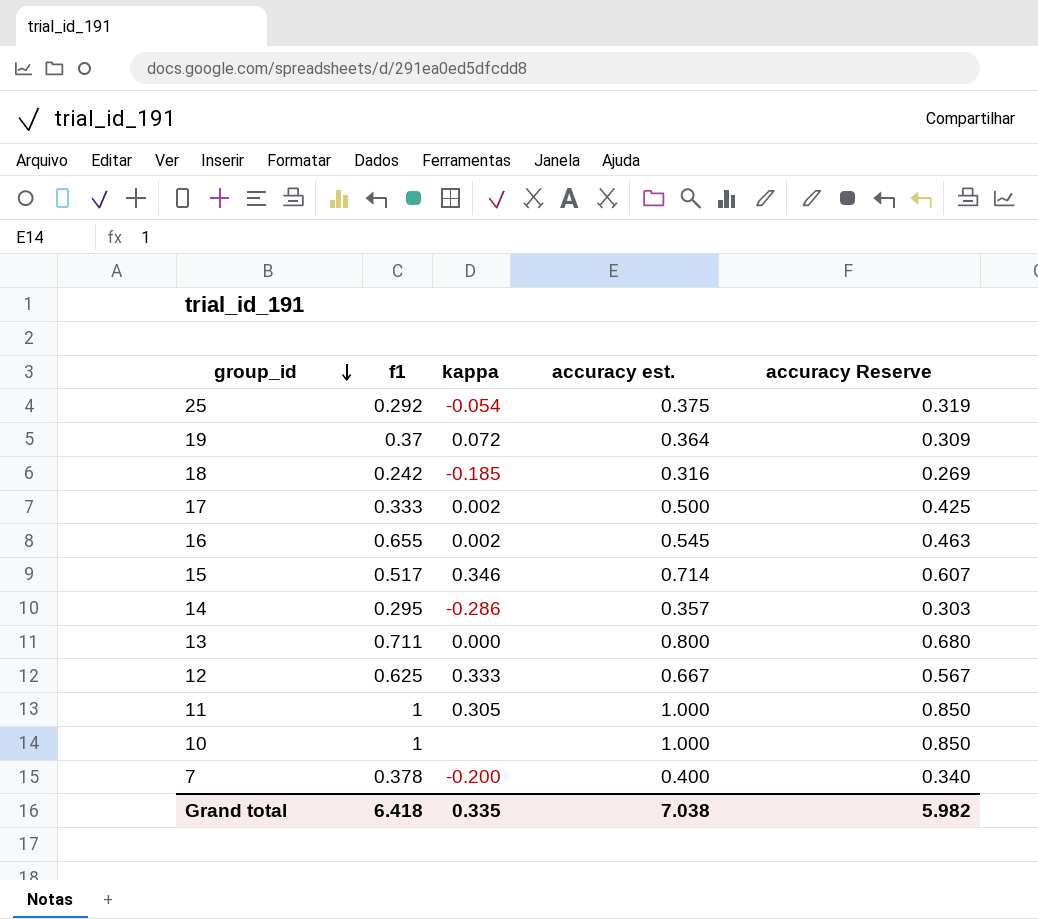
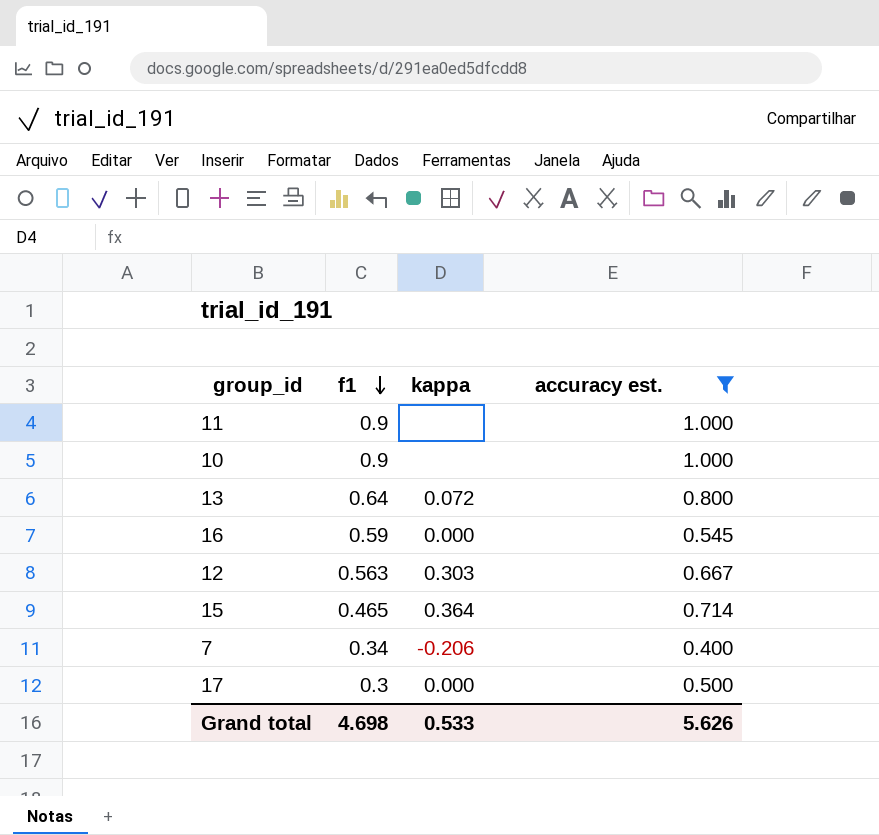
filter: none -> accuracy est. >= 0.400
row order: group_id descending -> f1 descending
column accuracy Reserve | formula: [accuracy est.] * 0.85 -> none
11 | f1: 1 -> 0.9
11 | kappa: 0.305 -> none
10 | f1: 1 -> 0.9
13 | f1: 0.711 -> 0.64
13 | kappa: 0.000 -> 0.072
16 | f1: 0.655 -> 0.59
16 | kappa: 0.002 -> 0.000
12 | f1: 0.625 -> 0.563
12 | kappa: 0.333 -> 0.303
15 | f1: 0.517 -> 0.465
15 | kappa: 0.346 -> 0.364
7 | f1: 0.378 -> 0.34
7 | kappa: -0.200 -> -0.206
17 | f1: 0.333 -> 0.3
17 | kappa: 0.002 -> 0.000
Grand total | f1: 6.418 -> 4.698
Grand total | kappa: 0.335 -> 0.533
Grand total | accuracy est.: 7.038 -> 5.626

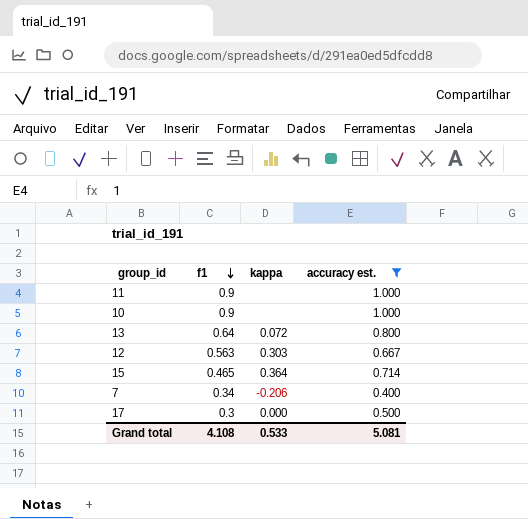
row 16: 0.59 | 0.000 | 0.545 -> none
Grand total | f1: 4.698 -> 4.108
Grand total | accuracy est.: 5.626 -> 5.081

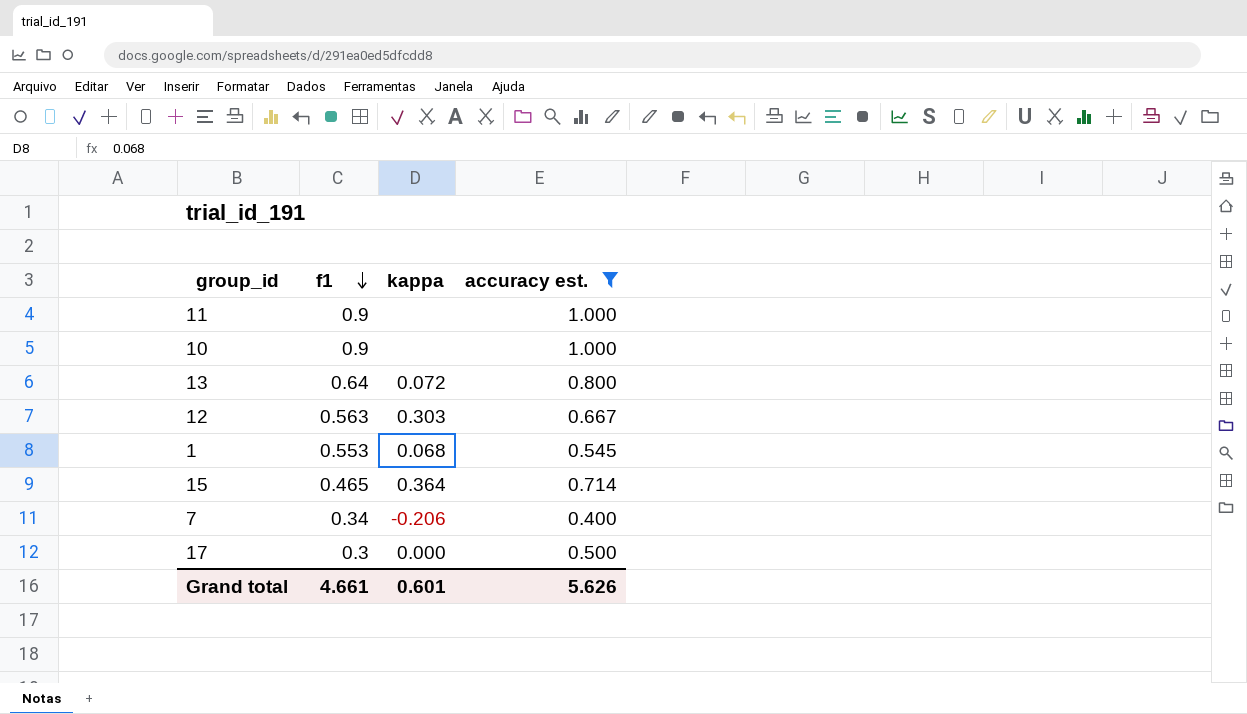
row 1: none -> 0.553 | 0.068 | 0.545
Grand total | f1: 4.108 -> 4.661
Grand total | kappa: 0.533 -> 0.601
Grand total | accuracy est.: 5.081 -> 5.626

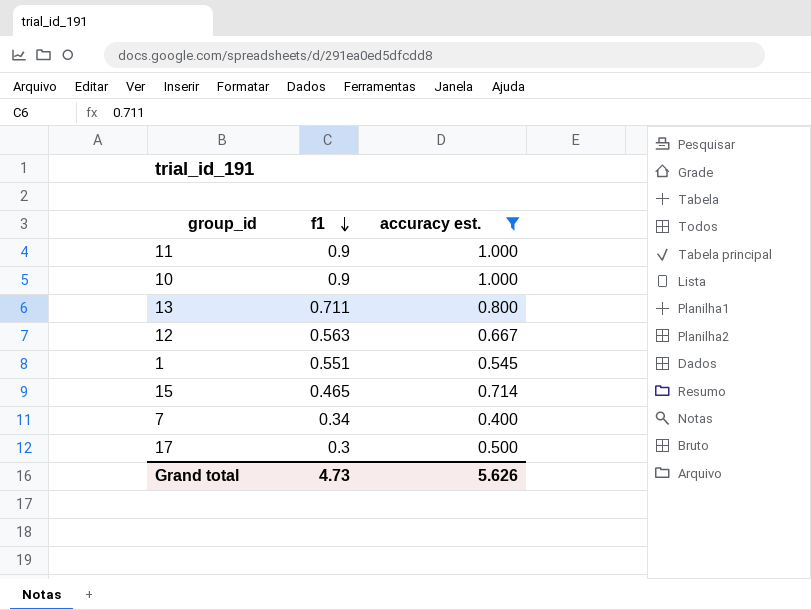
column kappa | position: 3 -> none
13 | f1: 0.64 -> 0.711
1 | f1: 0.553 -> 0.551
Grand total | f1: 4.661 -> 4.73

